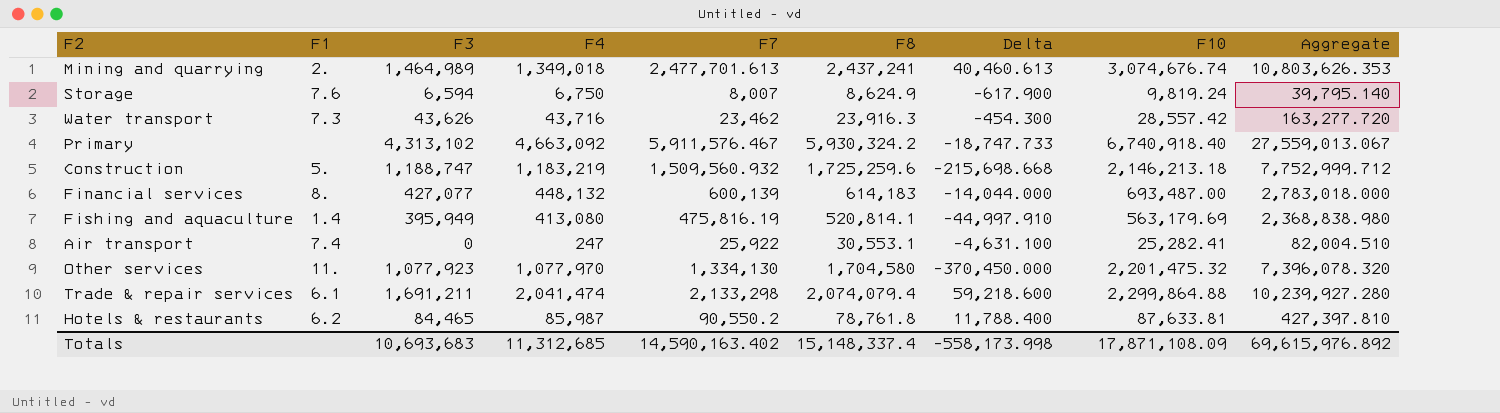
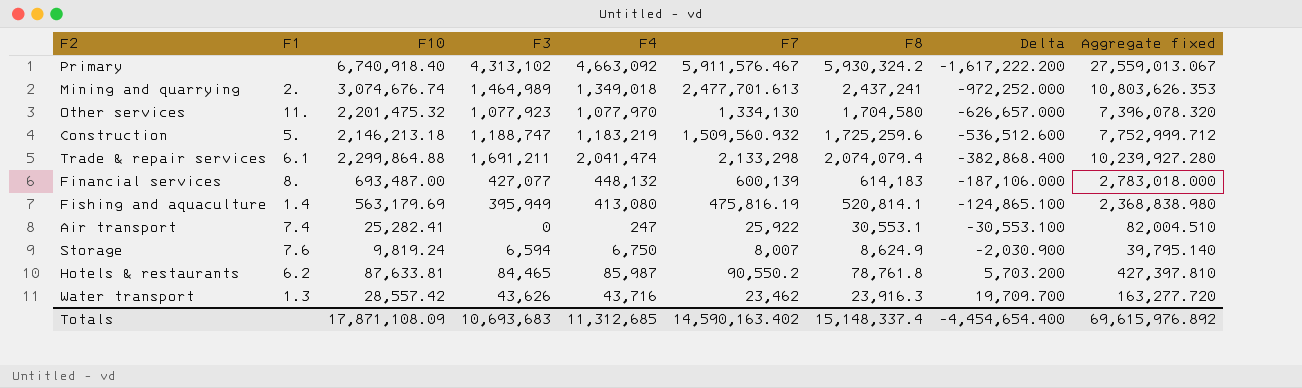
row order: none -> Delta ascending
column F10 | position: 8 -> 3
column Delta | formula: [F7] - [F8] -> [F3] - [F8]
column name: Aggregate -> Aggregate fixed
Water transport | F1: 7.3 -> 1.3
Totals | Delta: -558,173.998 -> -4,454,654.400

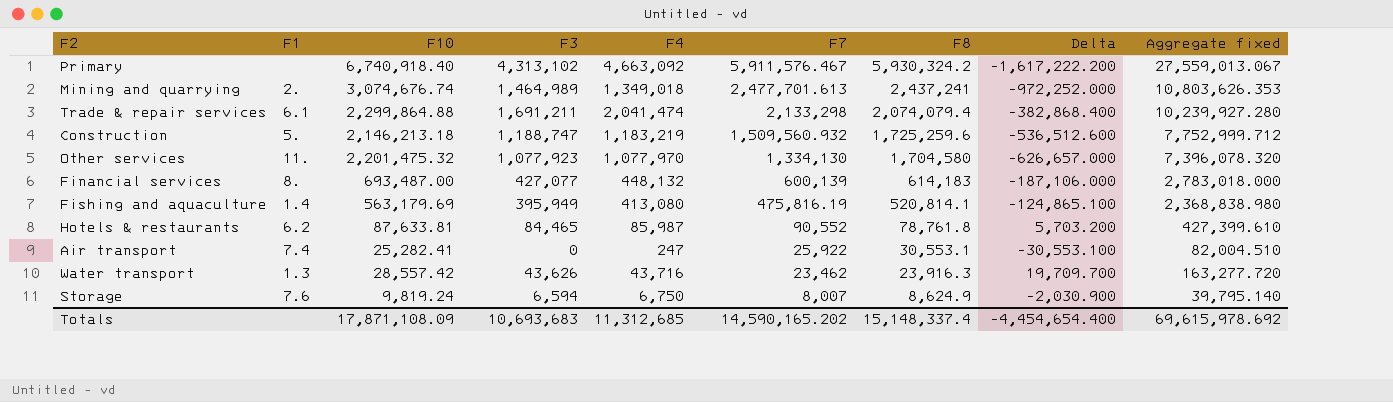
row order: Delta ascending -> F7 descending
Hotels & restaurants | F7: 90,550.2 -> 90,552
Hotels & restaurants | Aggregate fixed: 427,397.810 -> 427,399.610
Totals | F7: 14,590,163.402 -> 14,590,165.202
Totals | Aggregate fixed: 69,615,976.892 -> 69,615,978.692

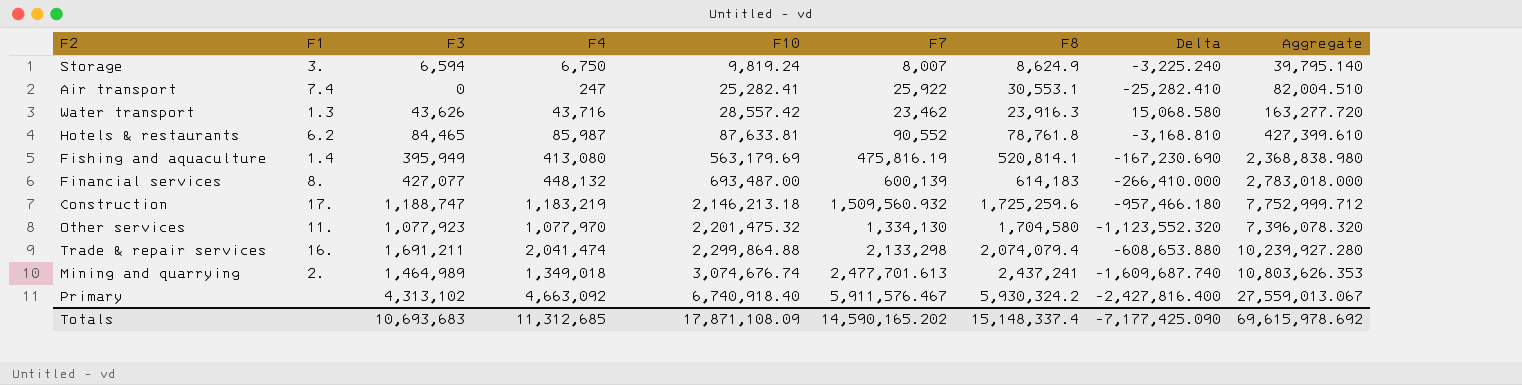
row order: F7 descending -> F10 ascending
column F10 | position: 3 -> 5
column Delta | formula: [F3] - [F8] -> [F3] - [F10]
column name: Aggregate fixed -> Aggregate
Storage | F1: 7.6 -> 3.
Construction | F1: 5. -> 17.
Trade & repair services | F1: 6.1 -> 16.
Totals | Delta: -4,454,654.400 -> -7,177,425.090

